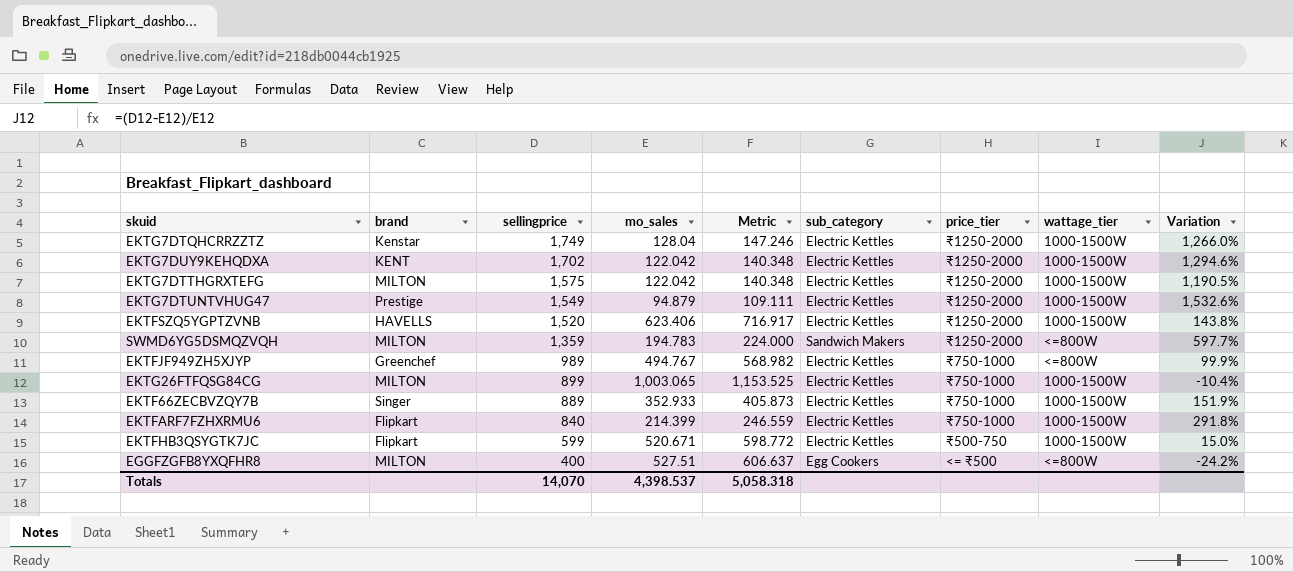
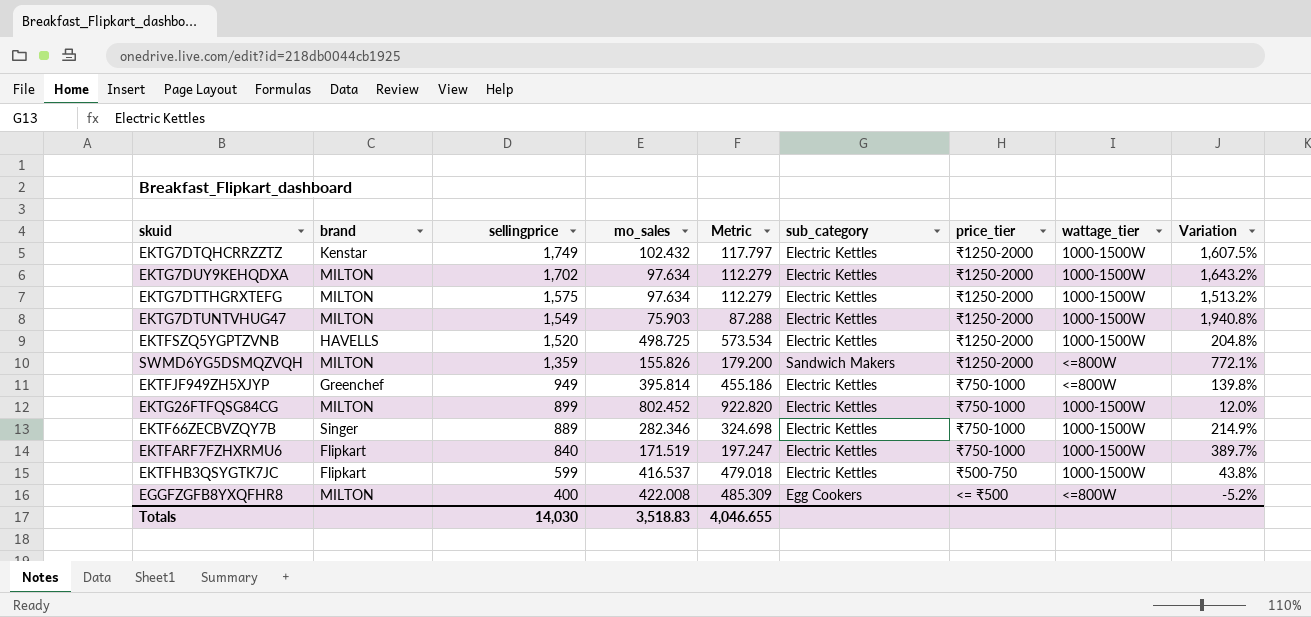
EKTG7DTQHCRRZZTZ | mo_sales: 128.04 -> 102.432
EKTG7DTQHCRRZZTZ | Metric: 147.246 -> 117.797
EKTG7DTQHCRRZZTZ | Variation: 1,266.0% -> 1,607.5%
EKTG7DUY9KEHQDXA | brand: KENT -> MILTON
EKTG7DUY9KEHQDXA | mo_sales: 122.042 -> 97.634
EKTG7DUY9KEHQDXA | Metric: 140.348 -> 112.279
EKTG7DUY9KEHQDXA | Variation: 1,294.6% -> 1,643.2%
EKTG7DTTHGRXTEFG | mo_sales: 122.042 -> 97.634
EKTG7DTTHGRXTEFG | Metric: 140.348 -> 112.279
EKTG7DTTHGRXTEFG | Variation: 1,190.5% -> 1,513.2%
EKTG7DTUNTVHUG47 | brand: Prestige -> MILTON
EKTG7DTUNTVHUG47 | mo_sales: 94.879 -> 75.903
EKTG7DTUNTVHUG47 | Metric: 109.111 -> 87.288
EKTG7DTUNTVHUG47 | Variation: 1,532.6% -> 1,940.8%
EKTFSZQ5YGPTZVNB | mo_sales: 623.406 -> 498.725
EKTFSZQ5YGPTZVNB | Metric: 716.917 -> 573.534
EKTFSZQ5YGPTZVNB | Variation: 143.8% -> 204.8%
SWMD6YG5DSMQZVQH | mo_sales: 194.783 -> 155.826
SWMD6YG5DSMQZVQH | Metric: 224.000 -> 179.200
SWMD6YG5DSMQZVQH | Variation: 597.7% -> 772.1%
EKTFJF949ZH5XJYP | sellingprice: 989 -> 949
EKTFJF949ZH5XJYP | mo_sales: 494.767 -> 395.814
EKTFJF949ZH5XJYP | Metric: 568.982 -> 455.186
EKTFJF949ZH5XJYP | Variation: 99.9% -> 139.8%
EKTG26FTFQSG84CG | mo_sales: 1,003.065 -> 802.452
EKTG26FTFQSG84CG | Metric: 1,153.525 -> 922.820
EKTG26FTFQSG84CG | Variation: -10.4% -> 12.0%
EKTF66ZECBVZQY7B | mo_sales: 352.933 -> 282.346
EKTF66ZECBVZQY7B | Metric: 405.873 -> 324.698
EKTF66ZECBVZQY7B | Variation: 151.9% -> 214.9%
EKTFARF7FZHXRMU6 | mo_sales: 214.399 -> 171.519
EKTFARF7FZHXRMU6 | Metric: 246.559 -> 197.247
EKTFARF7FZHXRMU6 | Variation: 291.8% -> 389.7%
EKTFHB3QSYGTK7JC | mo_sales: 520.671 -> 416.537
EKTFHB3QSYGTK7JC | Metric: 598.772 -> 479.018
EKTFHB3QSYGTK7JC | Variation: 15.0% -> 43.8%
EGGFZGFB8YXQFHR8 | mo_sales: 527.51 -> 422.008
EGGFZGFB8YXQFHR8 | Metric: 606.637 -> 485.309
EGGFZGFB8YXQFHR8 | Variation: -24.2% -> -5.2%
Totals | sellingprice: 14,070 -> 14,030
Totals | mo_sales: 4,398.537 -> 3,518.83
Totals | Metric: 5,058.318 -> 4,046.655

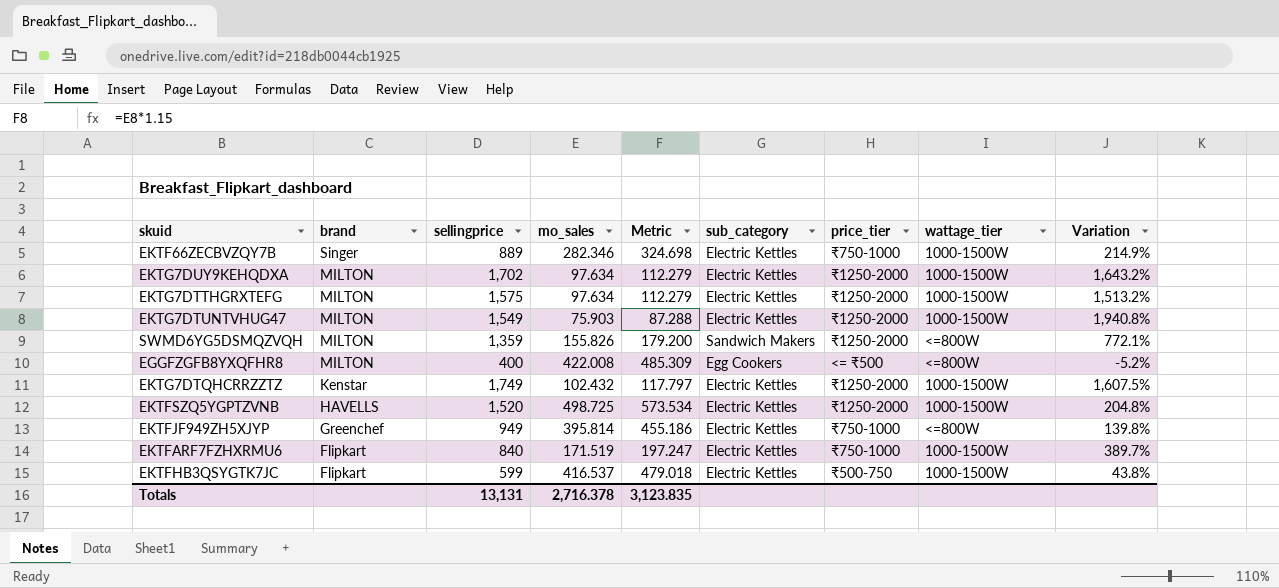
row order: sellingprice descending -> brand descending
row EKTG26FTFQSG84CG: MILTON | 899 | 802.452 | 922.820 | Electric Kettles | ₹750-1000 | 1000-1500W | 12.0% -> none
Totals | sellingprice: 14,030 -> 13,131
Totals | mo_sales: 3,518.83 -> 2,716.378
Totals | Metric: 4,046.655 -> 3,123.835

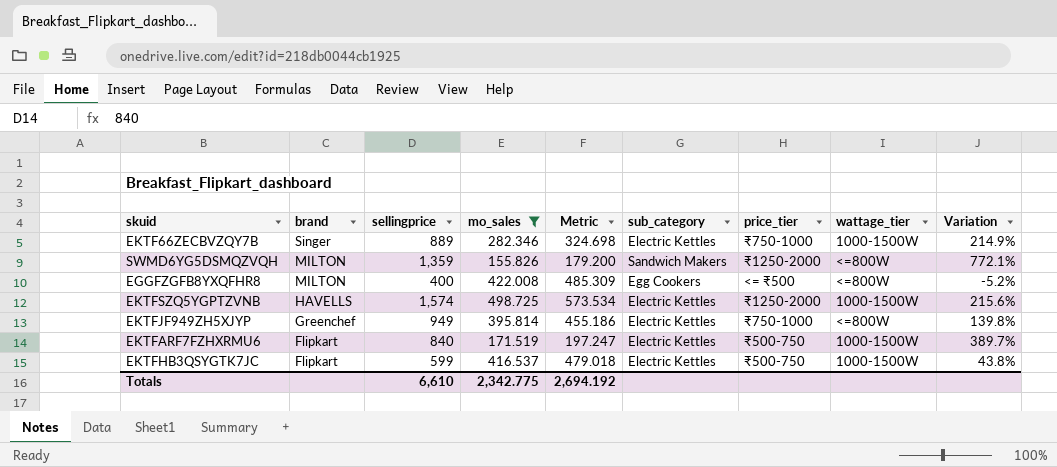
filter: none -> mo_sales >= 155.826
EKTFSZQ5YGPTZVNB | sellingprice: 1,520 -> 1,574
EKTFSZQ5YGPTZVNB | Variation: 204.8% -> 215.6%
EKTFARF7FZHXRMU6 | price_tier: ₹750-1000 -> ₹500-750
Totals | sellingprice: 13,131 -> 6,610
Totals | mo_sales: 2,716.378 -> 2,342.775
Totals | Metric: 3,123.835 -> 2,694.192

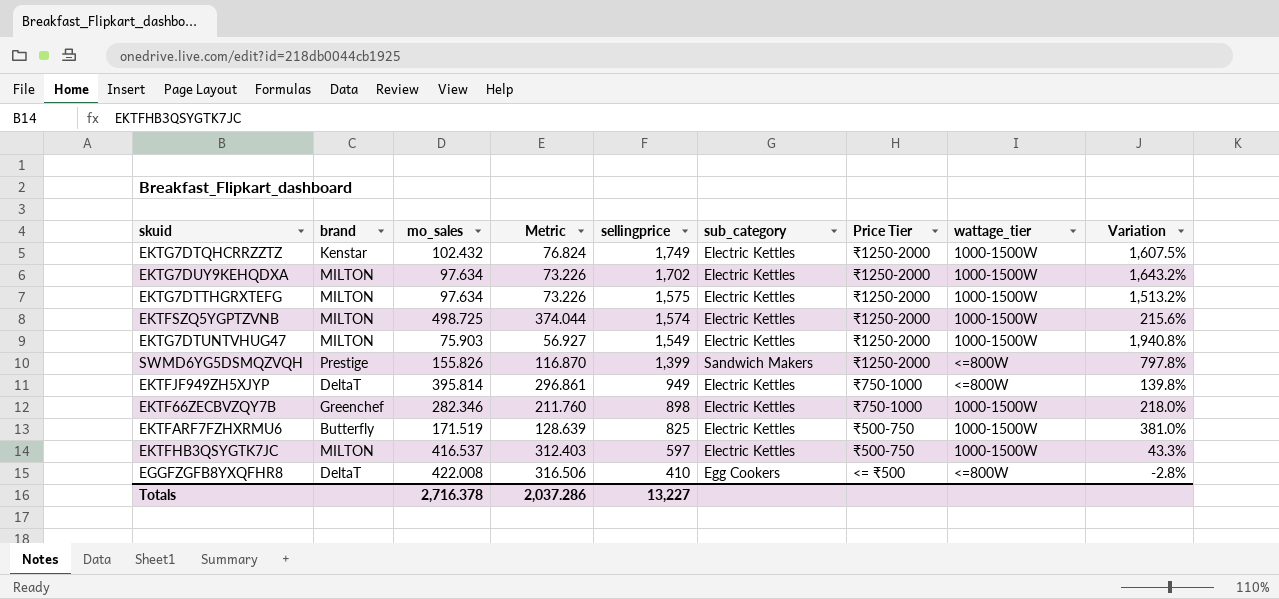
filter: mo_sales >= 155.826 -> none
row order: brand descending -> sellingprice descending
column Metric | formula: [mo_sales] * 1.15 -> [mo_sales] * 0.75
column sellingprice | position: 3 -> 5
column name: price_tier -> Price Tier
EKTFSZQ5YGPTZVNB | brand: HAVELLS -> MILTON
SWMD6YG5DSMQZVQH | brand: MILTON -> Prestige
SWMD6YG5DSMQZVQH | sellingprice: 1,359 -> 1,399
SWMD6YG5DSMQZVQH | Variation: 772.1% -> 797.8%
EKTFJF949ZH5XJYP | brand: Greenchef -> DeltaT
EKTF66ZECBVZQY7B | brand: Singer -> Greenchef
EKTF66ZECBVZQY7B | sellingprice: 889 -> 898
EKTF66ZECBVZQY7B | Variation: 214.9% -> 218.0%
EKTFARF7FZHXRMU6 | brand: Flipkart -> Butterfly
EKTFARF7FZHXRMU6 | sellingprice: 840 -> 825
EKTFARF7FZHXRMU6 | Variation: 389.7% -> 381.0%
EKTFHB3QSYGTK7JC | brand: Flipkart -> MILTON
EKTFHB3QSYGTK7JC | sellingprice: 599 -> 597
EKTFHB3QSYGTK7JC | Variation: 43.8% -> 43.3%
EGGFZGFB8YXQFHR8 | brand: MILTON -> DeltaT
EGGFZGFB8YXQFHR8 | sellingprice: 400 -> 410
EGGFZGFB8YXQFHR8 | Variation: -5.2% -> -2.8%
Totals | mo_sales: 2,342.775 -> 2,716.378
Totals | Metric: 2,694.192 -> 2,037.286
Totals | sellingprice: 6,610 -> 13,227

